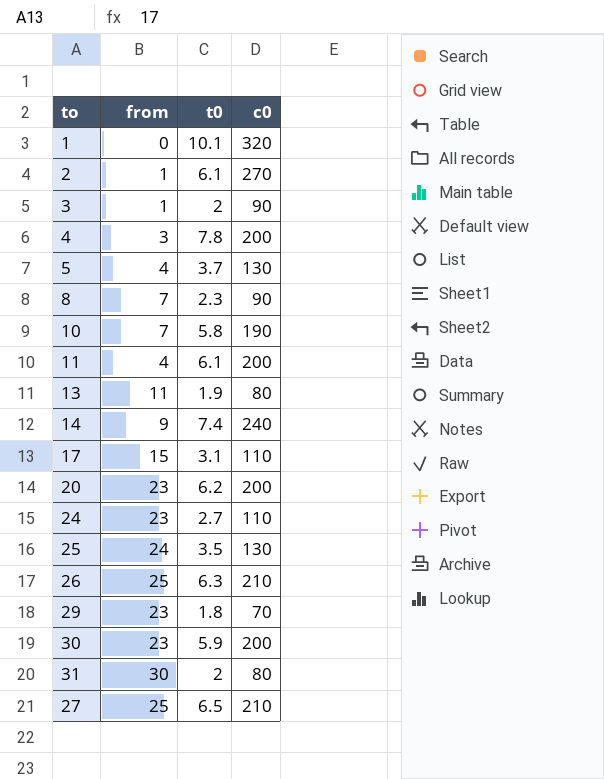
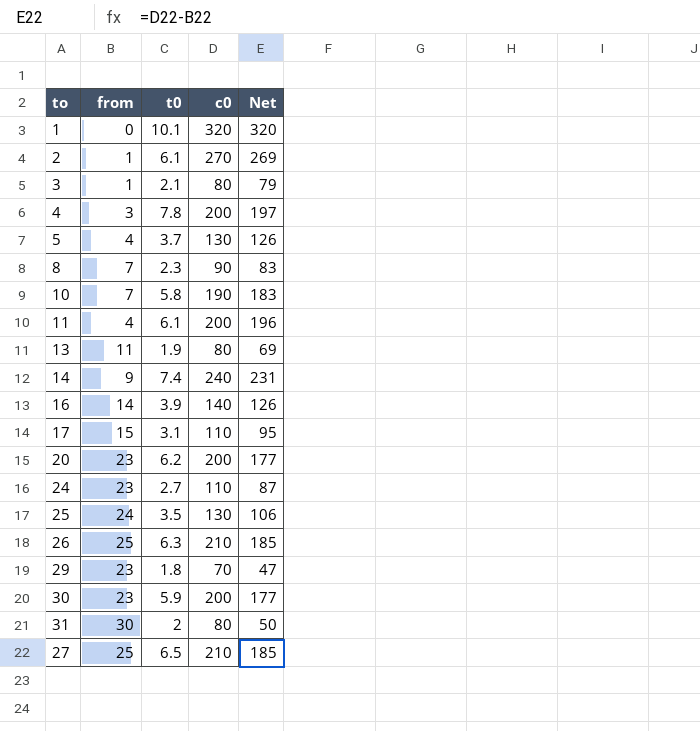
column Net | formula: none -> [c0] - [from]
3 | t0: 2 -> 2.1
3 | c0: 90 -> 80
row 16: none -> 14 | 3.9 | 140 | 126

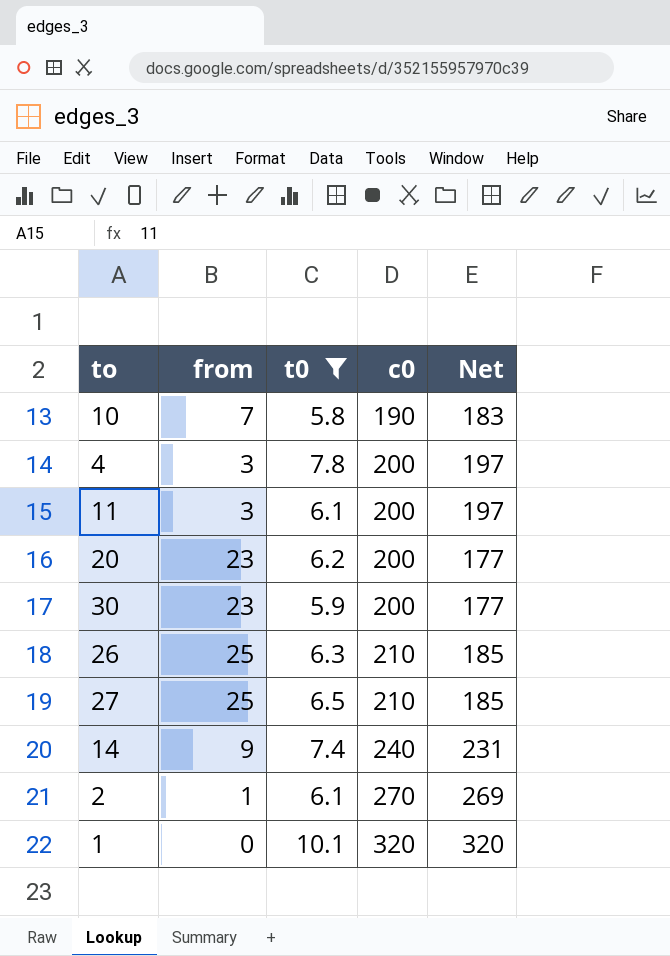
filter: none -> t0 >= 5.8
row order: none -> c0 ascending
11 | from: 4 -> 3
11 | Net: 196 -> 197

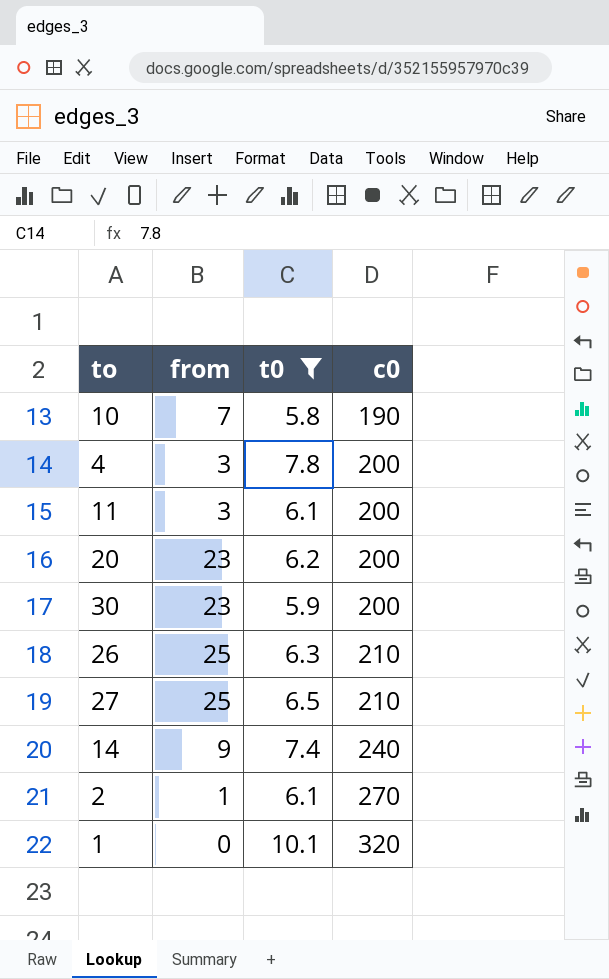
column Net | formula: [c0] - [from] -> none

